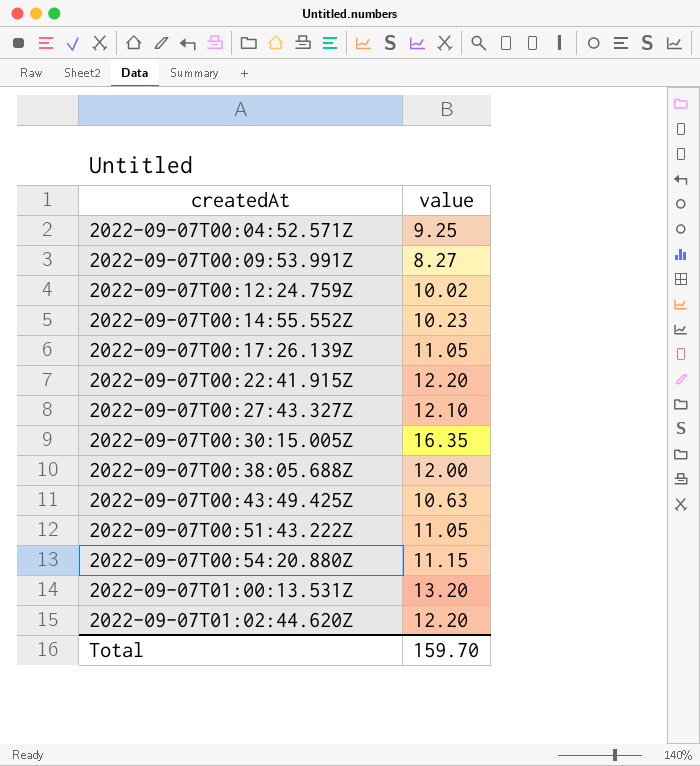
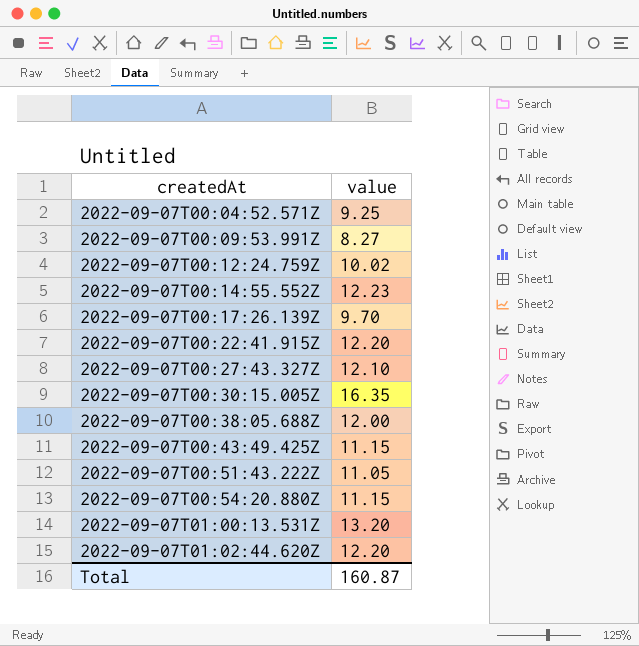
2022-09-07T00:14:55.552Z | value: 10.23 -> 12.23
2022-09-07T00:17:26.139Z | value: 11.05 -> 9.70
2022-09-07T00:43:49.425Z | value: 10.63 -> 11.15
Total | value: 159.70 -> 160.87

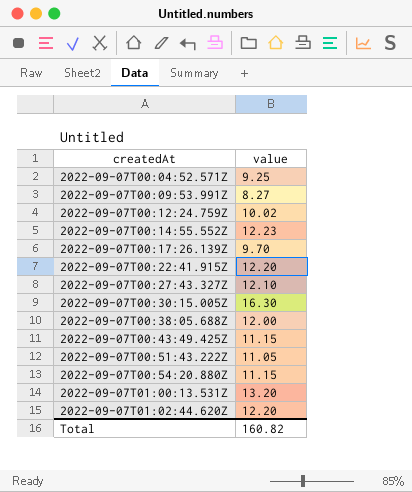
2022-09-07T00:30:15.005Z | value: 16.35 -> 16.30
Total | value: 160.87 -> 160.82

